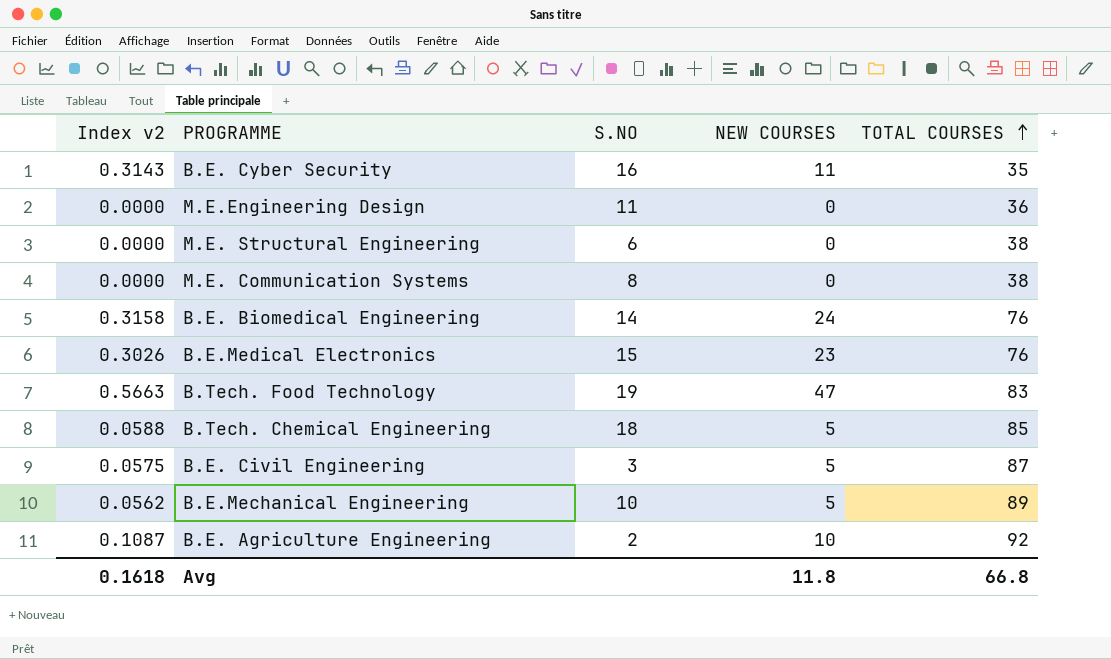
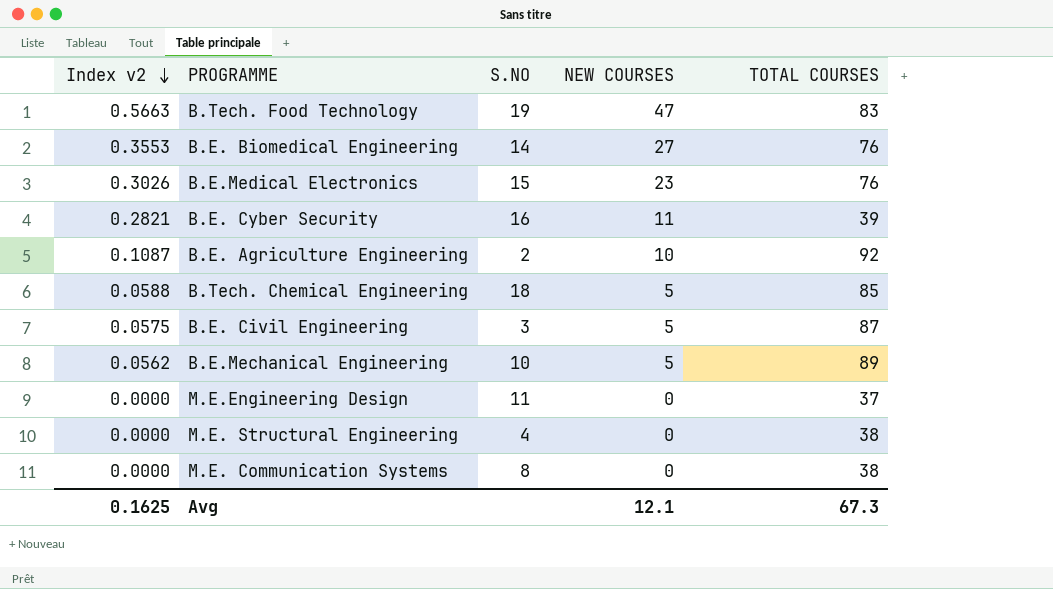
row order: TOTAL COURSES ascending -> Index v2 descending
B.E. Biomedical Engineering | Index v2: 0.3158 -> 0.3553
B.E. Biomedical Engineering | NEW COURSES: 24 -> 27
B.E. Cyber Security | Index v2: 0.3143 -> 0.2821
B.E. Cyber Security | TOTAL COURSES: 35 -> 39
M.E.Engineering Design | TOTAL COURSES: 36 -> 37
M.E. Structural Engineering | S.NO: 6 -> 4
Avg | Index v2: 0.1618 -> 0.1625
Avg | NEW COURSES: 11.8 -> 12.1
Avg | TOTAL COURSES: 66.8 -> 67.3

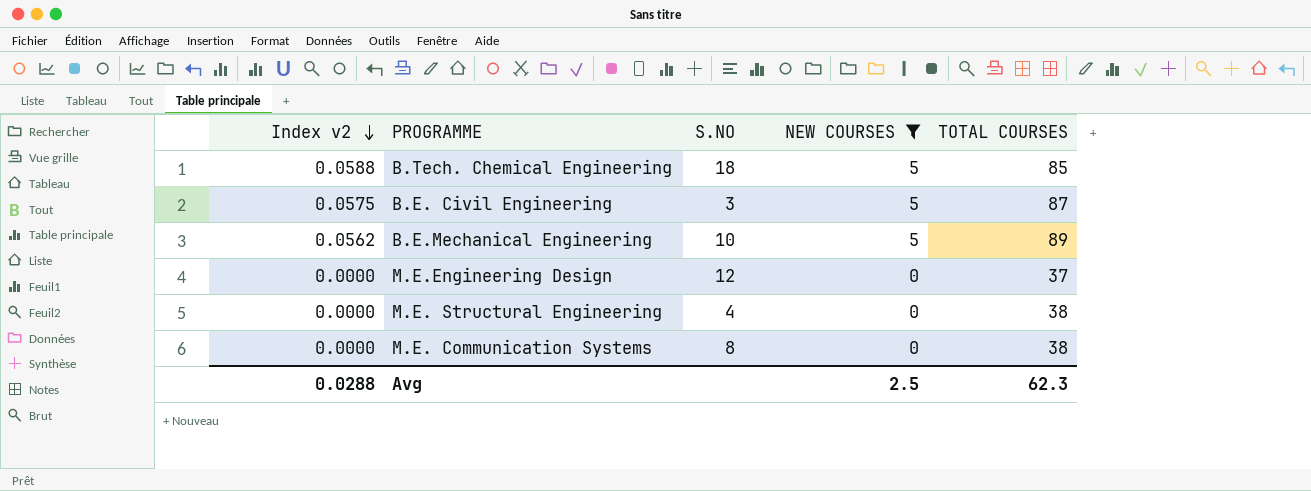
filter: none -> NEW COURSES <= 5
M.E.Engineering Design | S.NO: 11 -> 12
Avg | Index v2: 0.1625 -> 0.0288
Avg | NEW COURSES: 12.1 -> 2.5
Avg | TOTAL COURSES: 67.3 -> 62.3

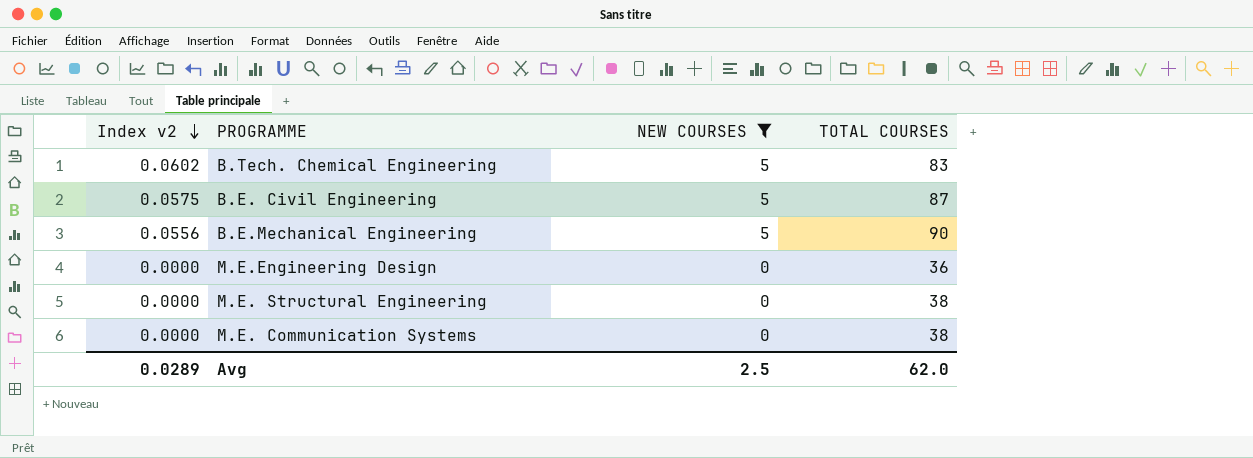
column S.NO | position: 3 -> none
B.Tech. Chemical Engineering | Index v2: 0.0588 -> 0.0602
B.Tech. Chemical Engineering | TOTAL COURSES: 85 -> 83
B.E.Mechanical Engineering | Index v2: 0.0562 -> 0.0556
B.E.Mechanical Engineering | TOTAL COURSES: 89 -> 90
M.E.Engineering Design | TOTAL COURSES: 37 -> 36
Avg | Index v2: 0.0288 -> 0.0289
Avg | TOTAL COURSES: 62.3 -> 62.0

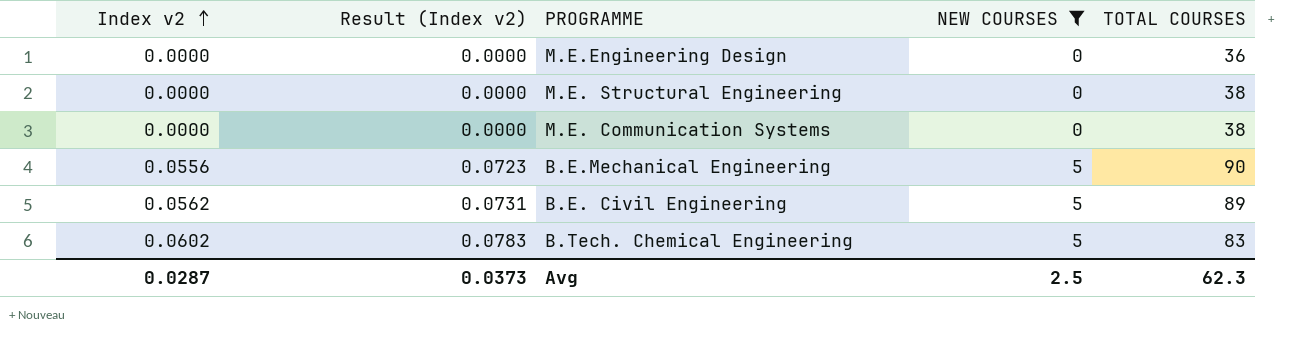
row order: Index v2 descending -> Index v2 ascending
column Result (Index v2) | formula: none -> [Index v2] * 1.3
B.E. Civil Engineering | Index v2: 0.0575 -> 0.0562
B.E. Civil Engineering | TOTAL COURSES: 87 -> 89
Avg | Index v2: 0.0289 -> 0.0287
Avg | TOTAL COURSES: 62.0 -> 62.3

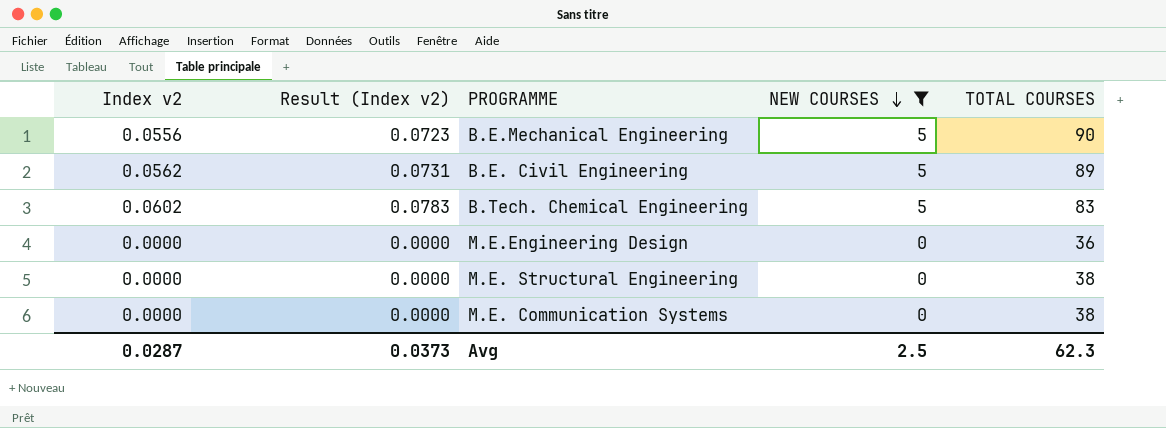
row order: Index v2 ascending -> NEW COURSES descending

